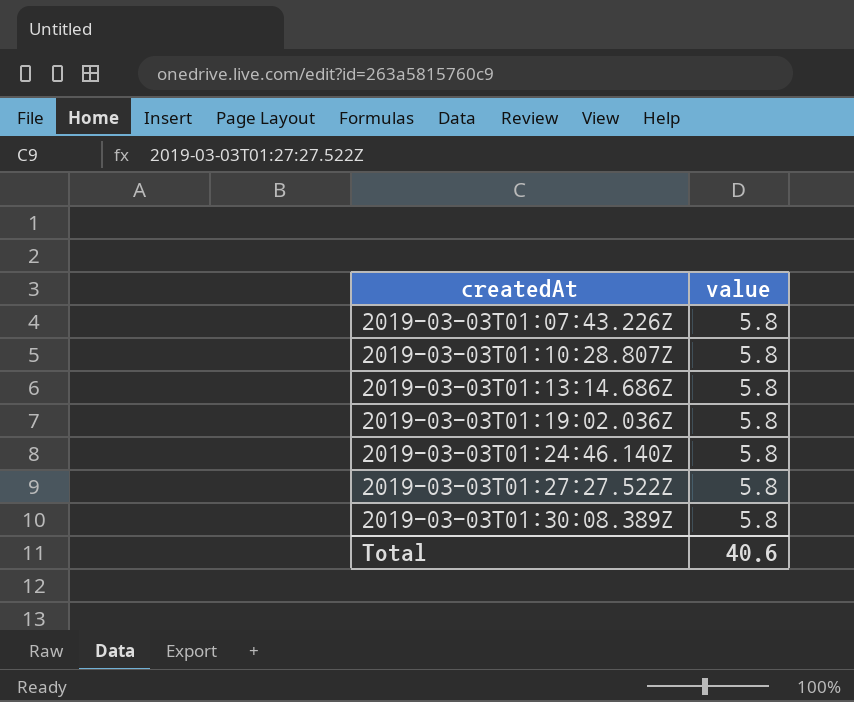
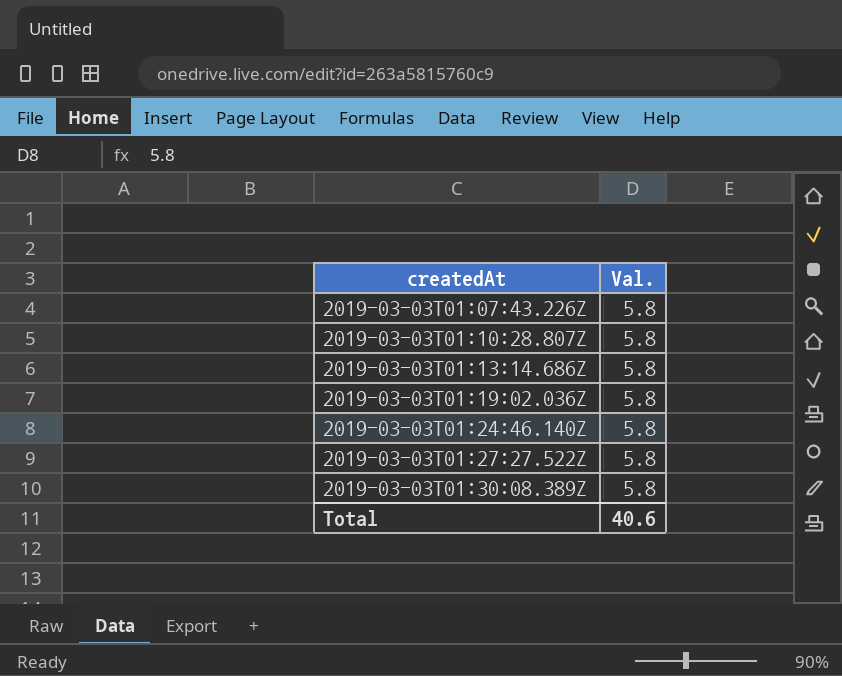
column name: value -> Val.

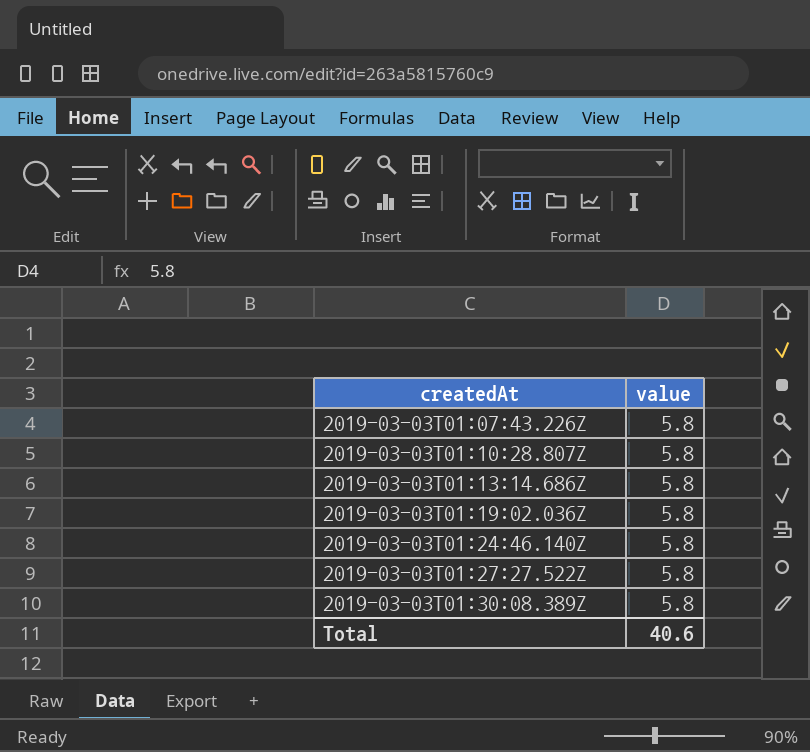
column name: Val. -> value

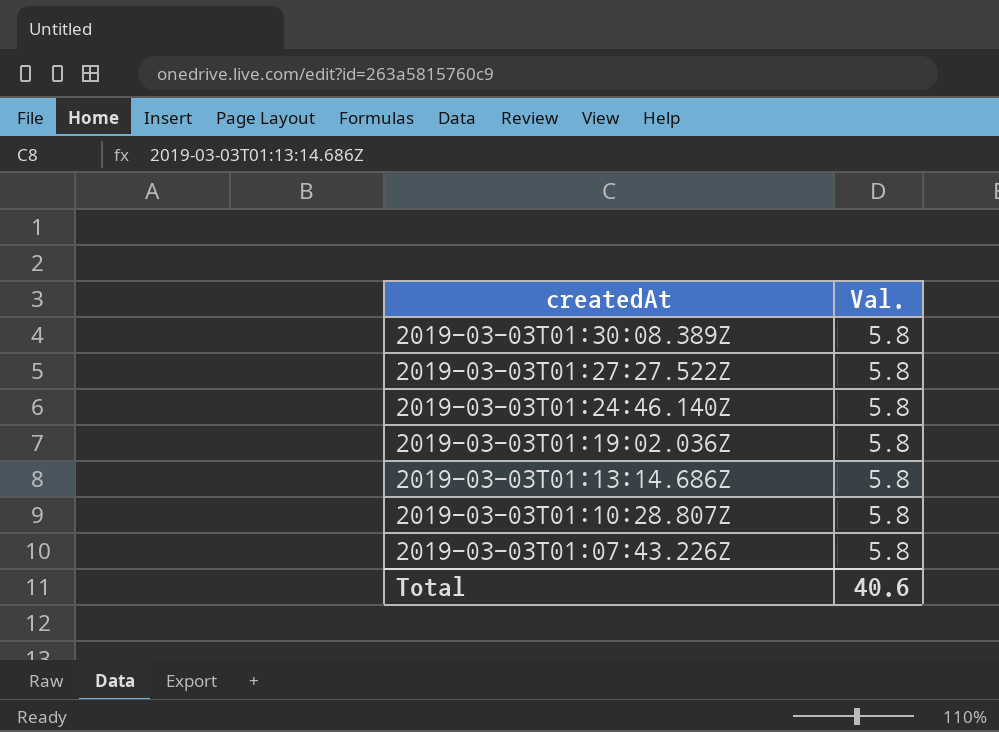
row order: createdAt ascending -> createdAt descending
column name: value -> Val.

